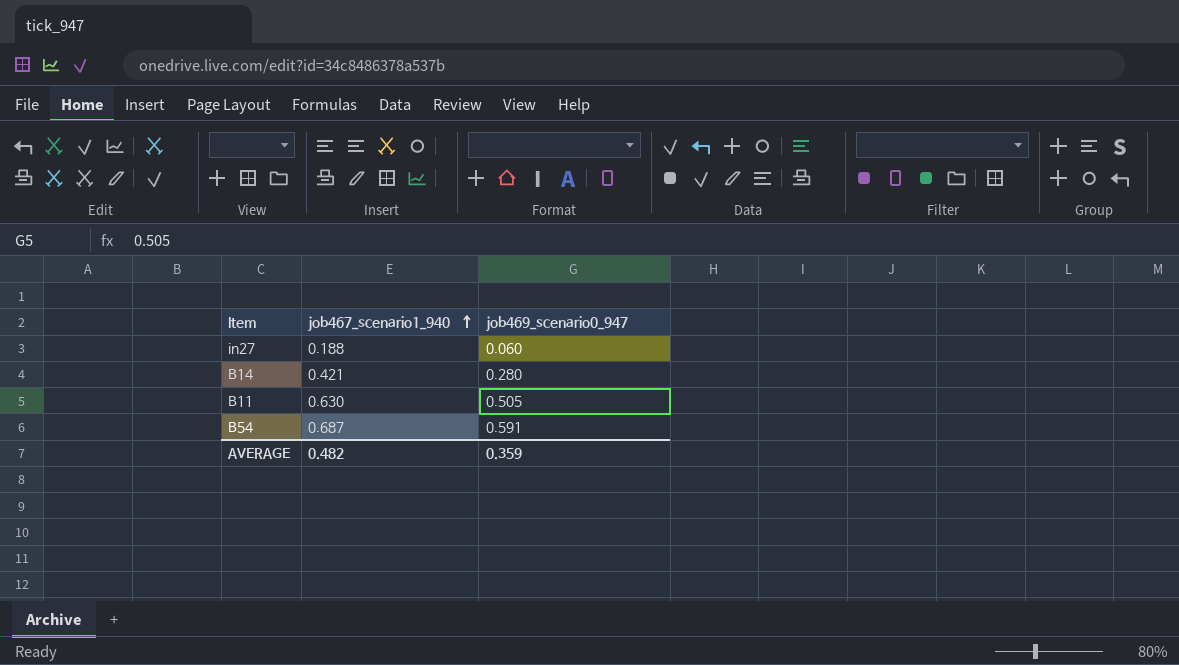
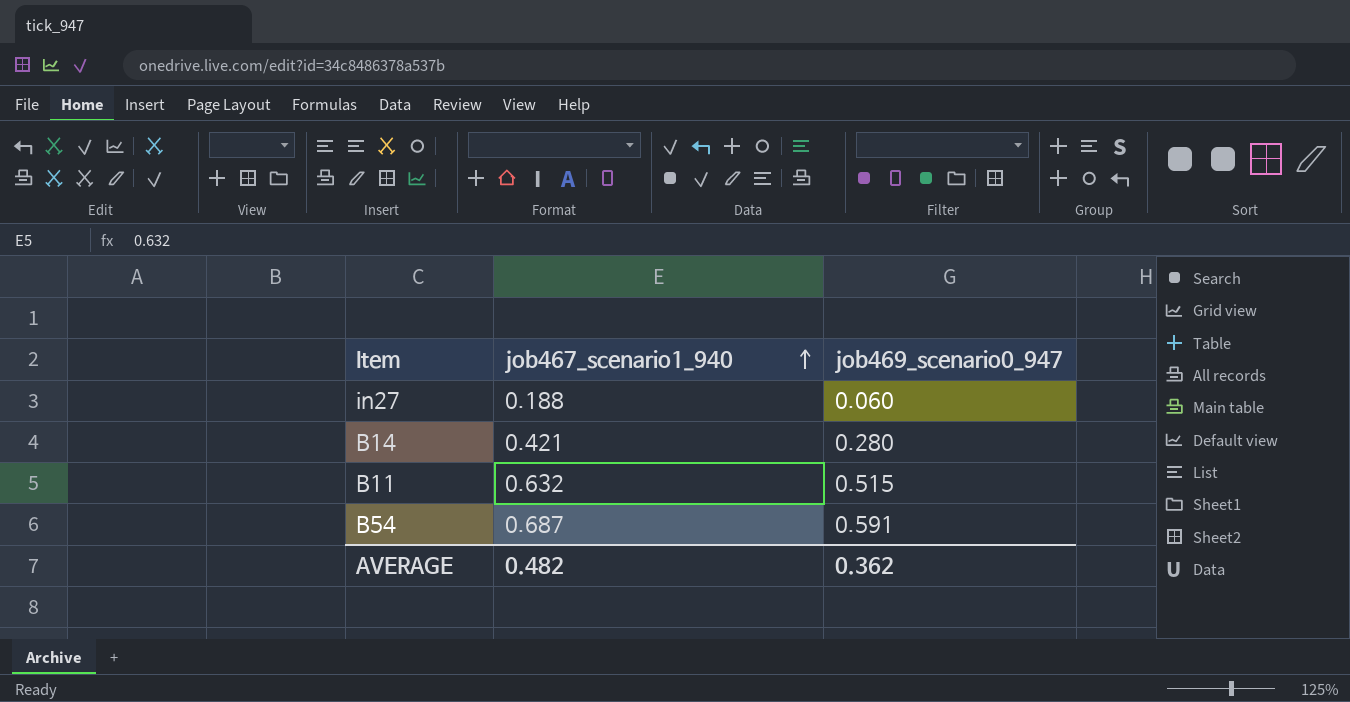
B11 | job467_scenario1_940: 0.630 -> 0.632
B11 | job469_scenario0_947: 0.505 -> 0.515
AVERAGE | job469_scenario0_947: 0.359 -> 0.362

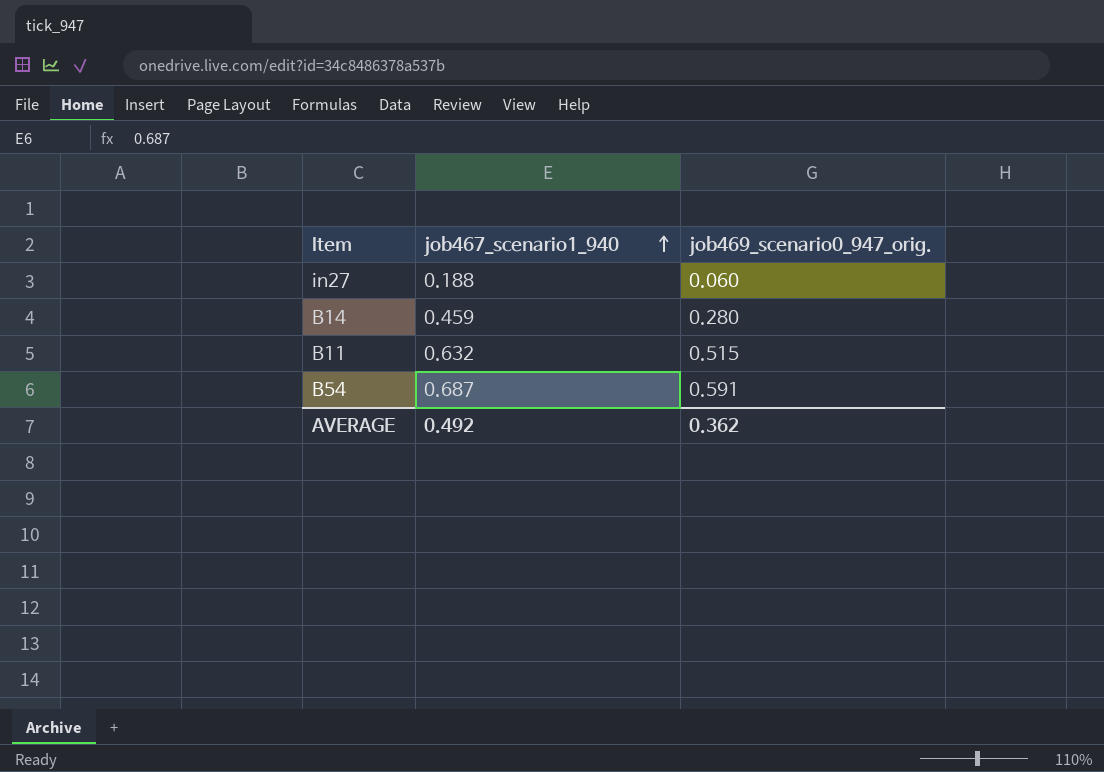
column name: job469_scenario0_947 -> job469_scenario0_947_orig.
B14 | job467_scenario1_940: 0.421 -> 0.459
AVERAGE | job467_scenario1_940: 0.482 -> 0.492

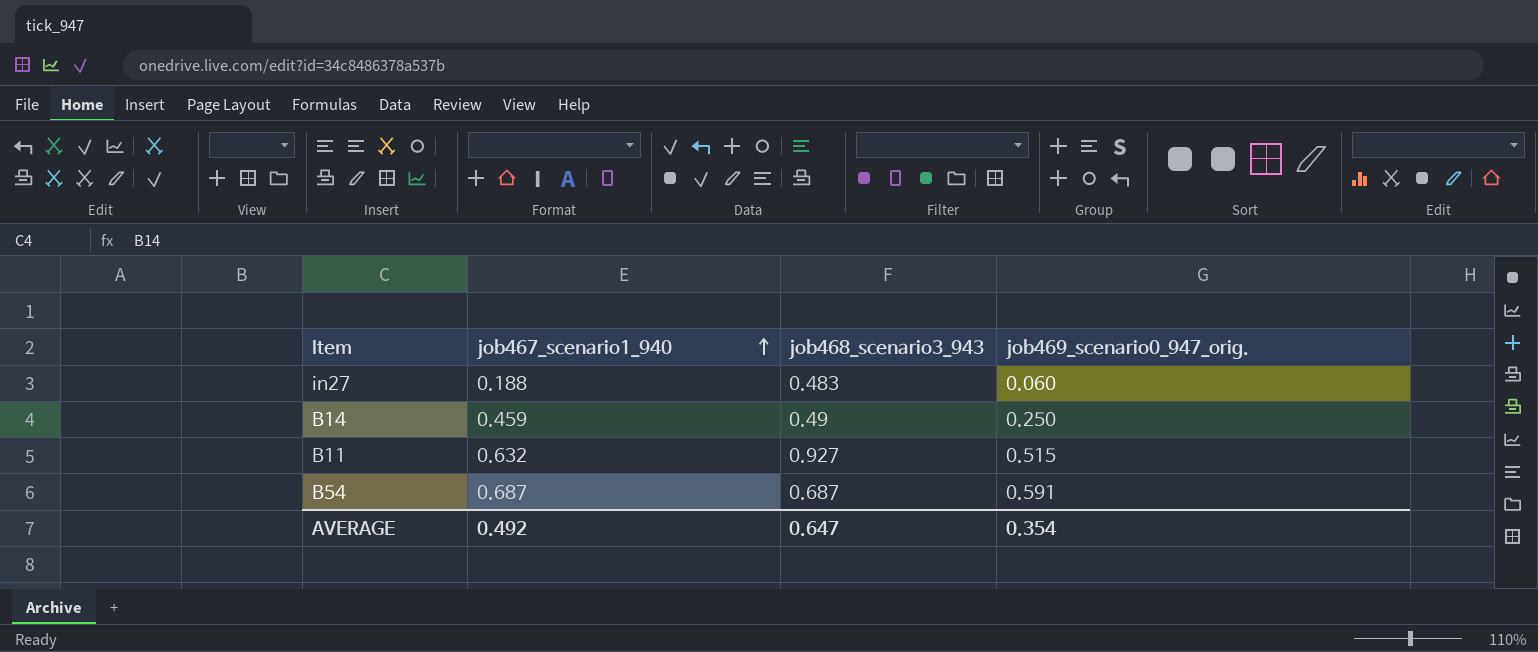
column job468_scenario3_943 | position: none -> 3
B14 | job469_scenario0_947_orig.: 0.280 -> 0.250
AVERAGE | job469_scenario0_947_orig.: 0.362 -> 0.354

